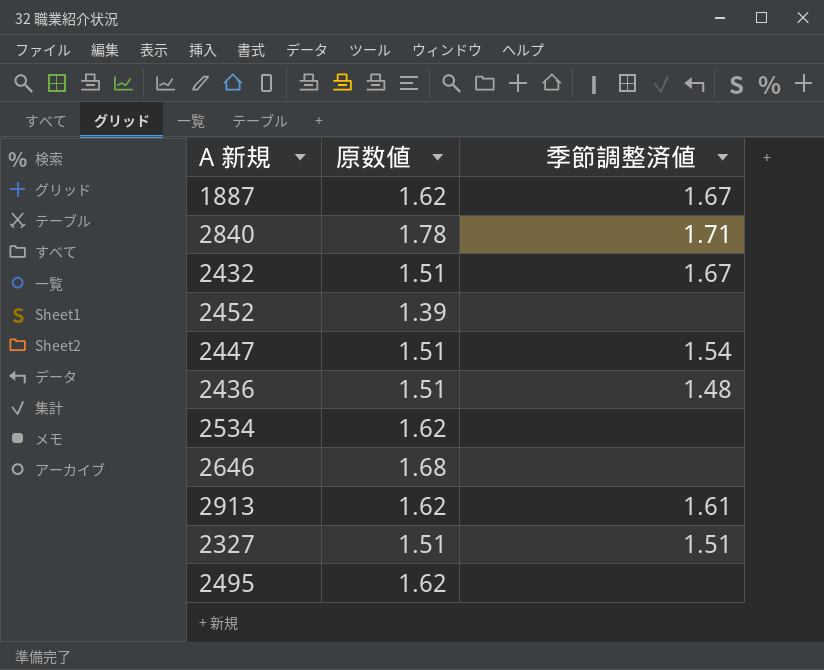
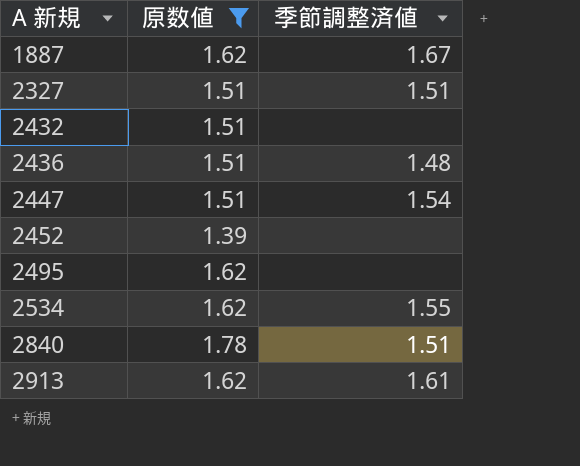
filter: none -> 原数値 != 1.68
row order: none -> A 新規 ascending
2432 | 季節調整済値: 1.67 -> none
2534 | 季節調整済値: none -> 1.55
2840 | 季節調整済値: 1.71 -> 1.51

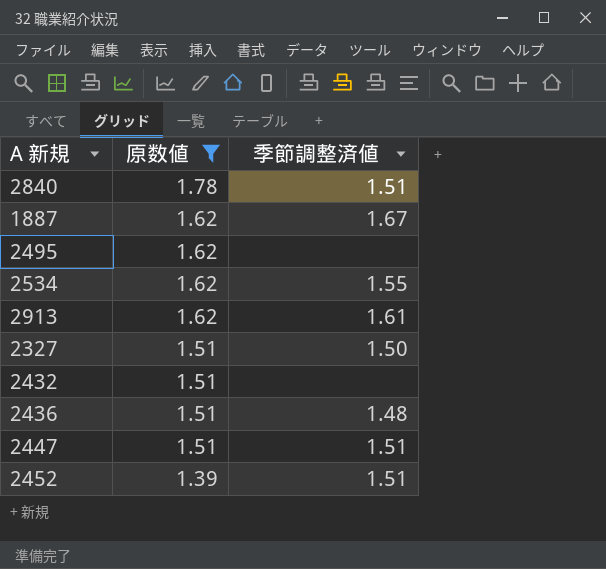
row order: A 新規 ascending -> 原数値 descending
2327 | 季節調整済値: 1.51 -> 1.50
2447 | 季節調整済値: 1.54 -> 1.51
2452 | 季節調整済値: none -> 1.51

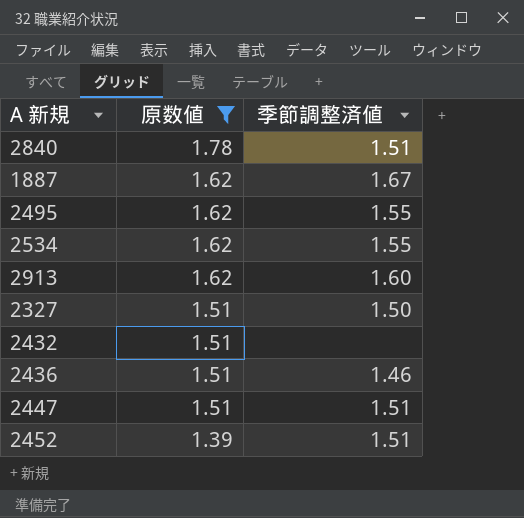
2495 | 季節調整済値: none -> 1.55
2913 | 季節調整済値: 1.61 -> 1.60
2436 | 季節調整済値: 1.48 -> 1.46

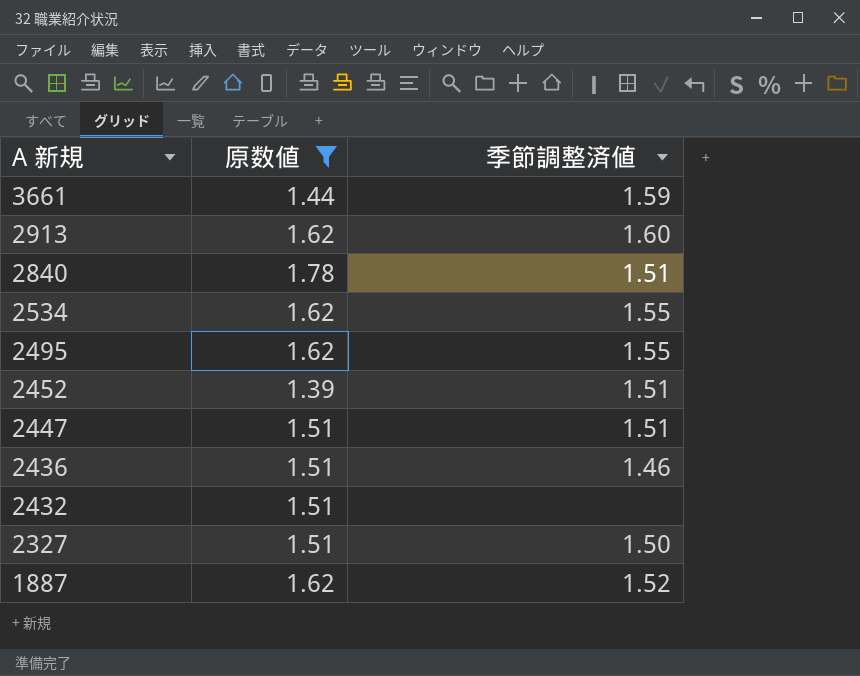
row order: 原数値 descending -> A 新規 descending
row 3661: none -> 1.44 | 1.59
1887 | 季節調整済値: 1.67 -> 1.52

